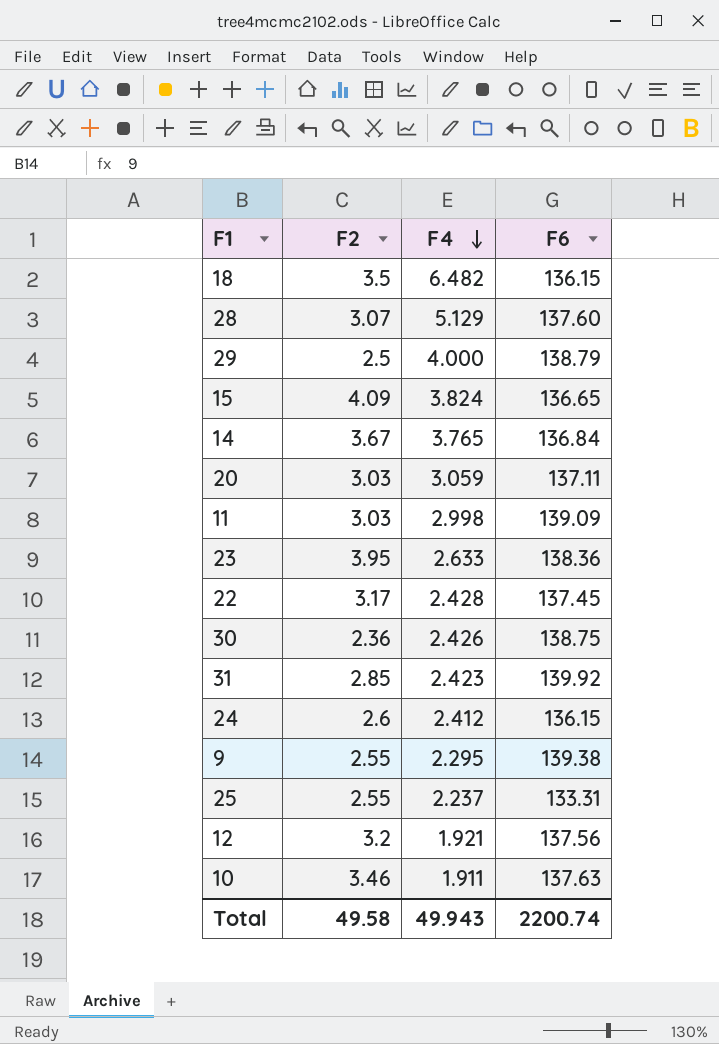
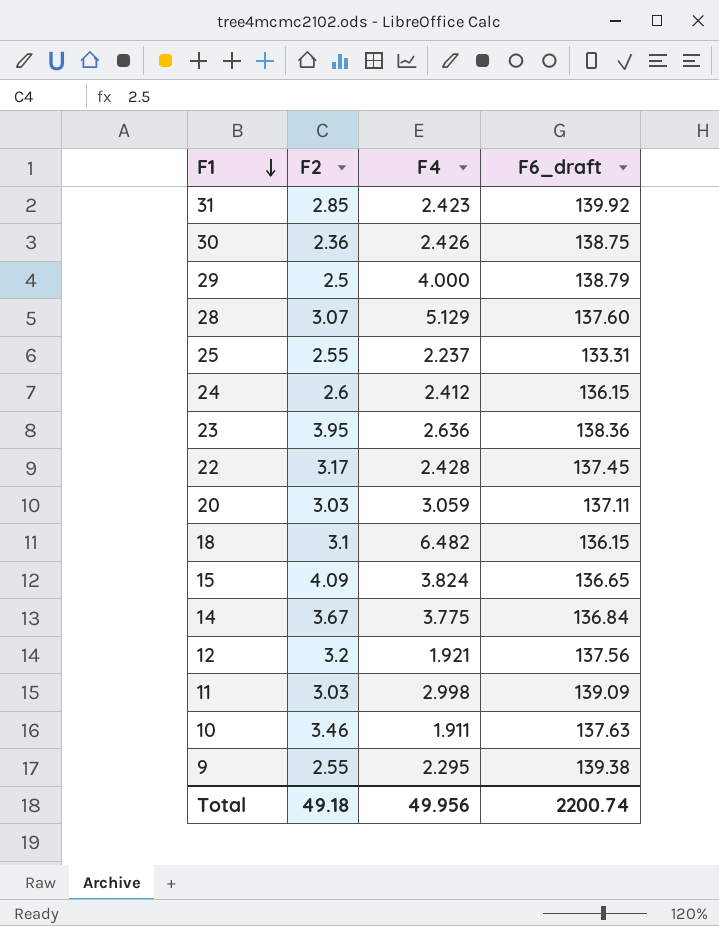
row order: F4 descending -> F1 descending
column name: F6 -> F6_draft
23 | F4: 2.633 -> 2.636
18 | F2: 3.5 -> 3.1
14 | F4: 3.765 -> 3.775
Total | F2: 49.58 -> 49.18
Total | F4: 49.943 -> 49.956

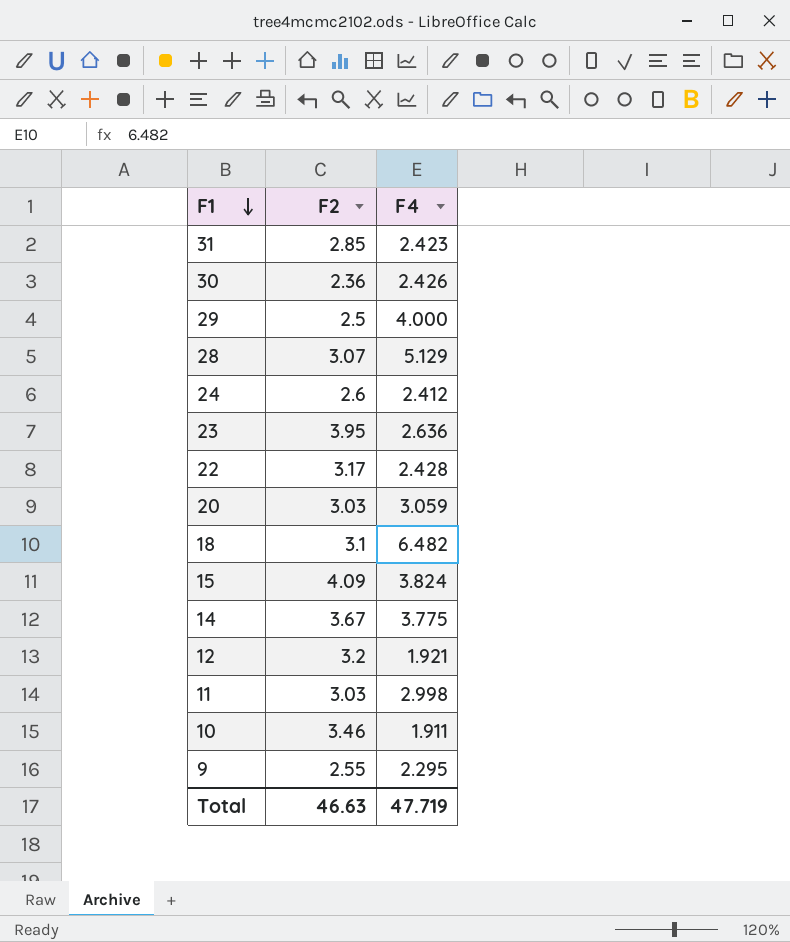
column F6_draft | position: 4 -> none
row 25: 2.55 | 2.237 | 133.31 -> none
Total | F2: 49.18 -> 46.63
Total | F4: 49.956 -> 47.719

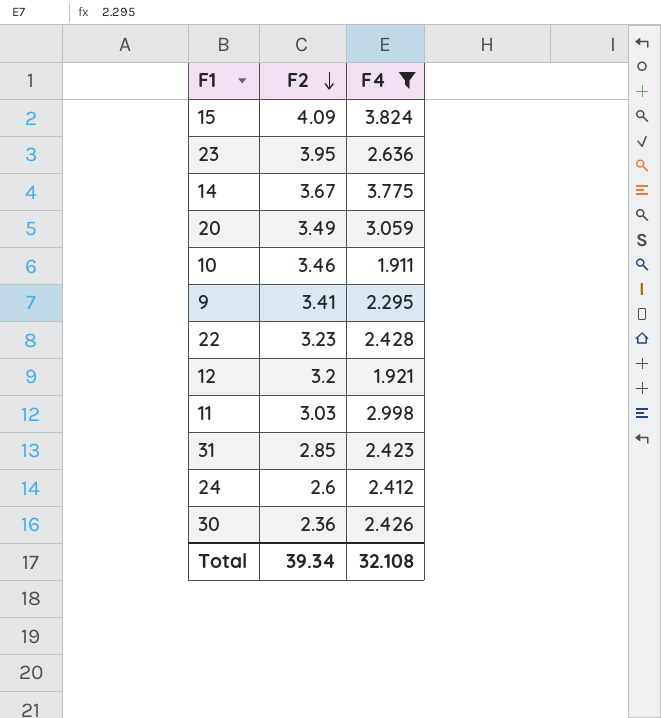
filter: none -> F4 <= 3.824
row order: F1 descending -> F2 descending
20 | F2: 3.03 -> 3.49
9 | F2: 2.55 -> 3.41
22 | F2: 3.17 -> 3.23
Total | F2: 46.63 -> 39.34
Total | F4: 47.719 -> 32.108

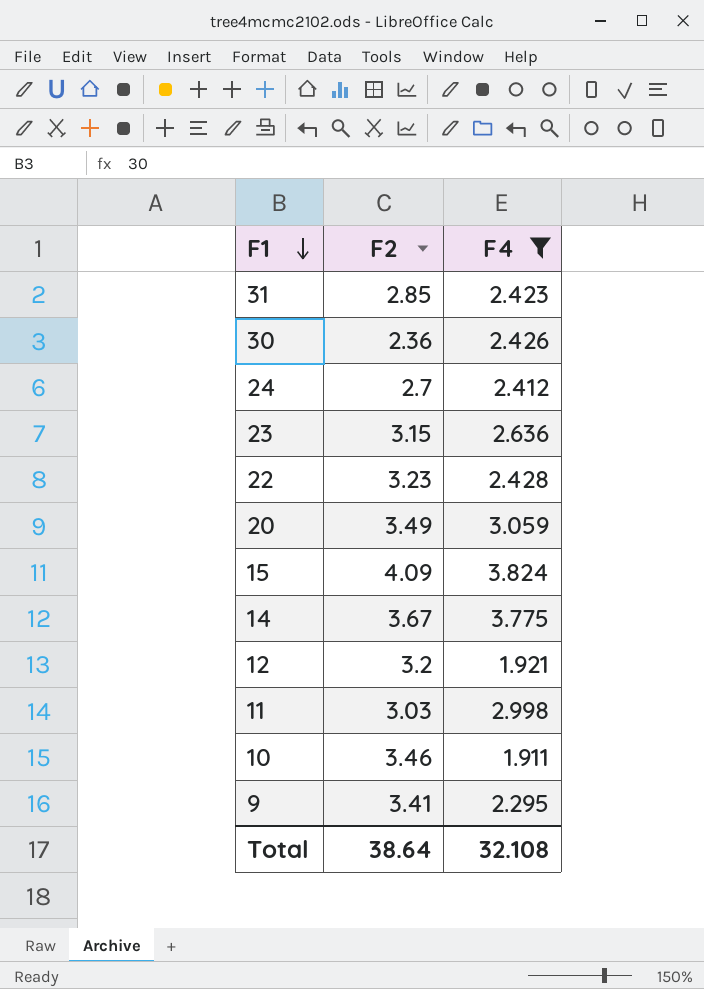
row order: F2 descending -> F1 descending
24 | F2: 2.6 -> 2.7
23 | F2: 3.95 -> 3.15
Total | F2: 39.34 -> 38.64

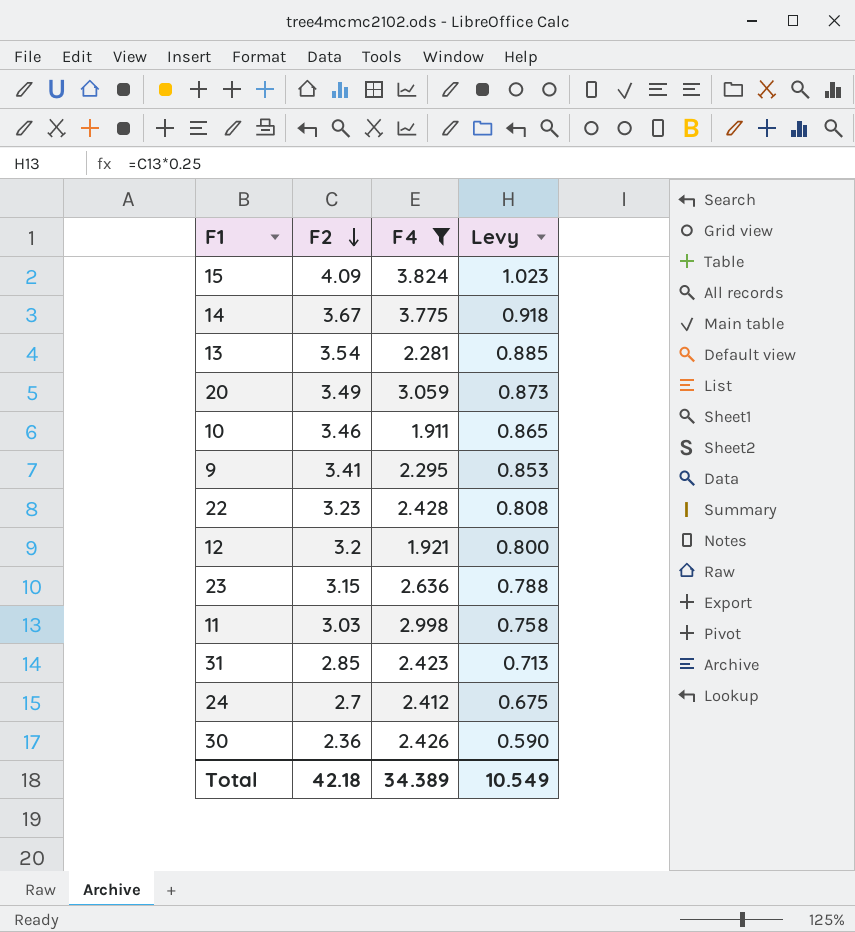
row order: F1 descending -> F2 descending
column Levy | formula: none -> [F2] * 0.25
row 13: none -> 3.54 | 2.281 | 0.885
Total | F2: 38.64 -> 42.18
Total | F4: 32.108 -> 34.389

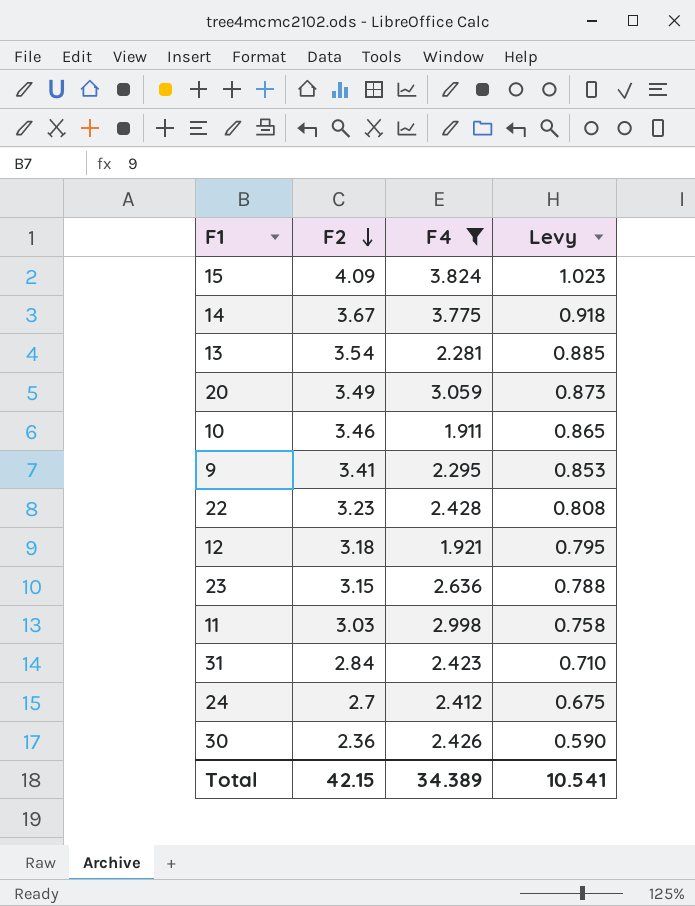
12 | F2: 3.2 -> 3.18
12 | Levy: 0.800 -> 0.795
31 | F2: 2.85 -> 2.84
31 | Levy: 0.713 -> 0.710
Total | F2: 42.18 -> 42.15
Total | Levy: 10.549 -> 10.541

